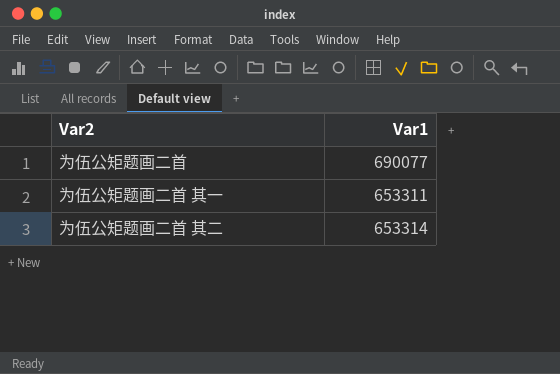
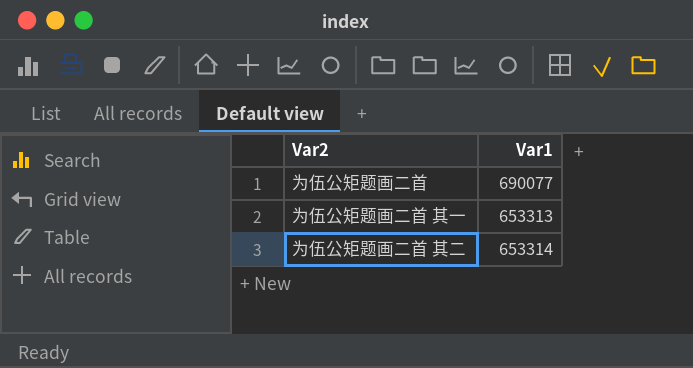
为伍公矩题画二首 其一 | Var1: 653311 -> 653313

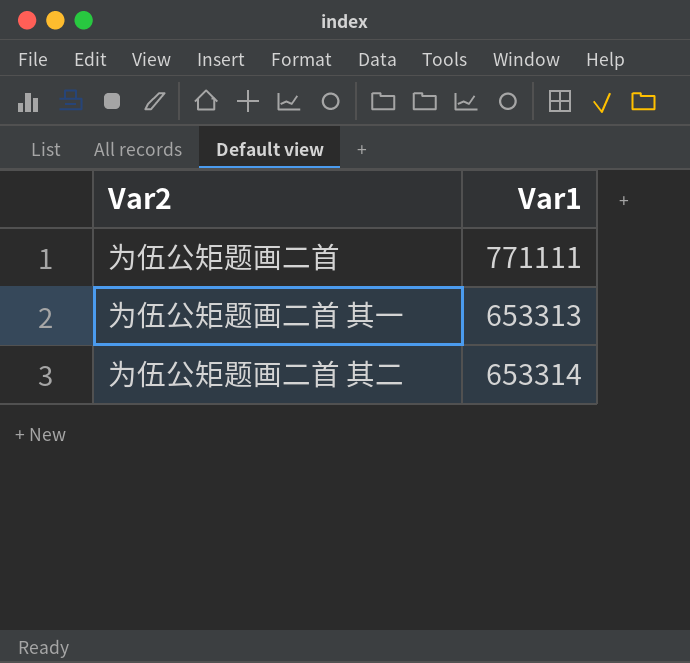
为伍公矩题画二首 | Var1: 690077 -> 771111

